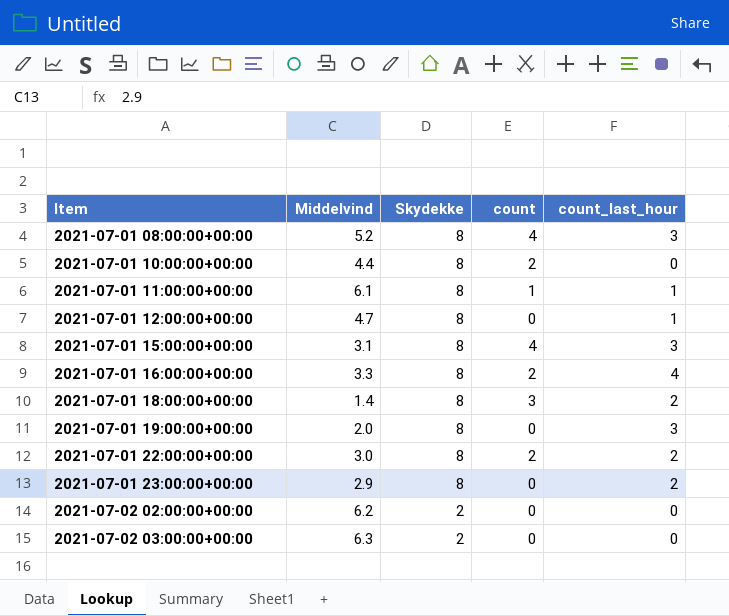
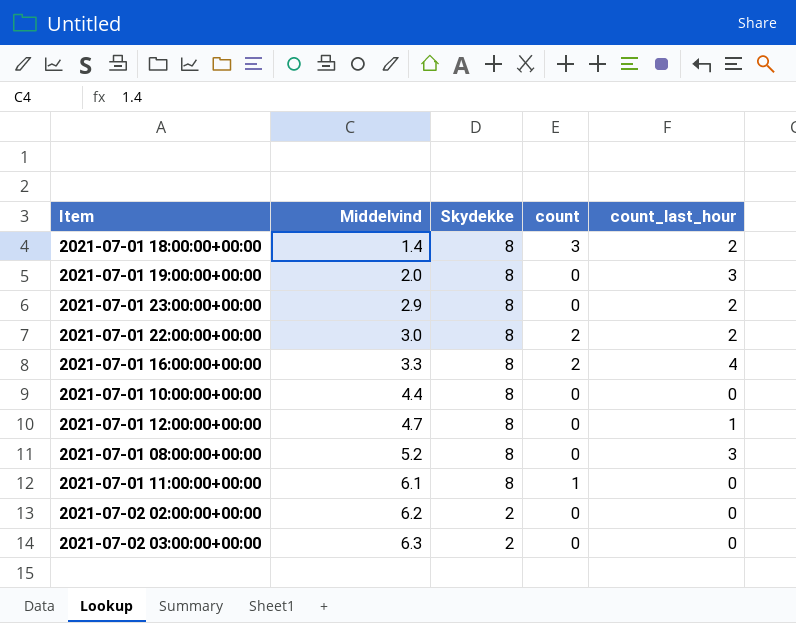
row order: Item ascending -> Middelvind ascending
row 2021-07-01 15:00:00+00:00: 3.1 | 8 | 4 | 3 -> none
2021-07-01 10:00:00+00:00 | count: 2 -> 0
2021-07-01 08:00:00+00:00 | count: 4 -> 0
2021-07-01 11:00:00+00:00 | count_last_hour: 1 -> 0

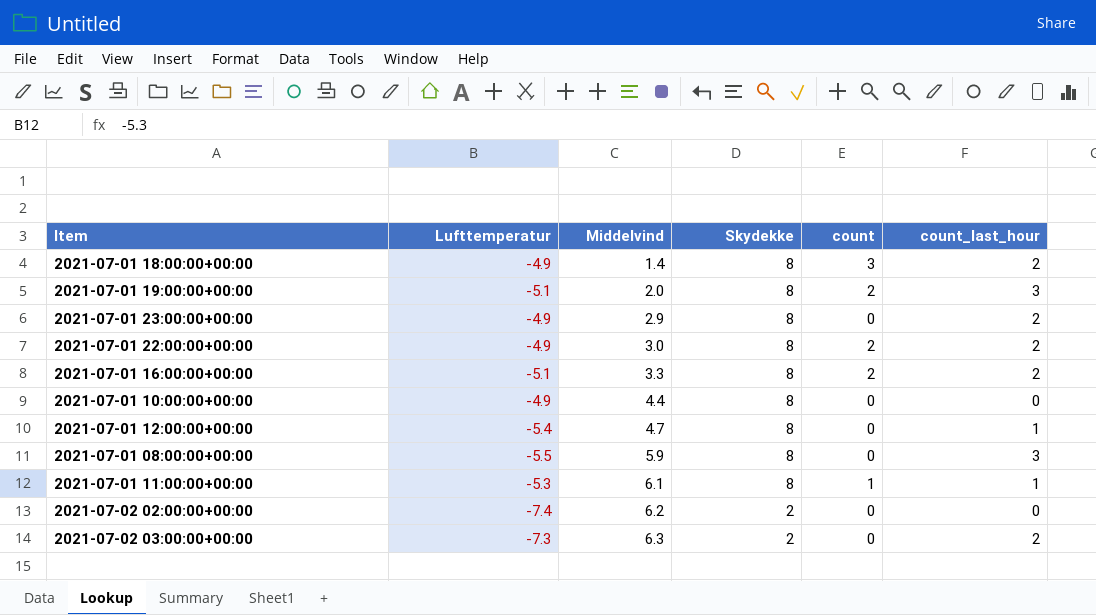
column Lufttemperatur | position: none -> 2
2021-07-01 19:00:00+00:00 | count: 0 -> 2
2021-07-01 16:00:00+00:00 | count_last_hour: 4 -> 2
2021-07-01 08:00:00+00:00 | Middelvind: 5.2 -> 5.9
2021-07-01 11:00:00+00:00 | count_last_hour: 0 -> 1
2021-07-02 03:00:00+00:00 | count_last_hour: 0 -> 2

